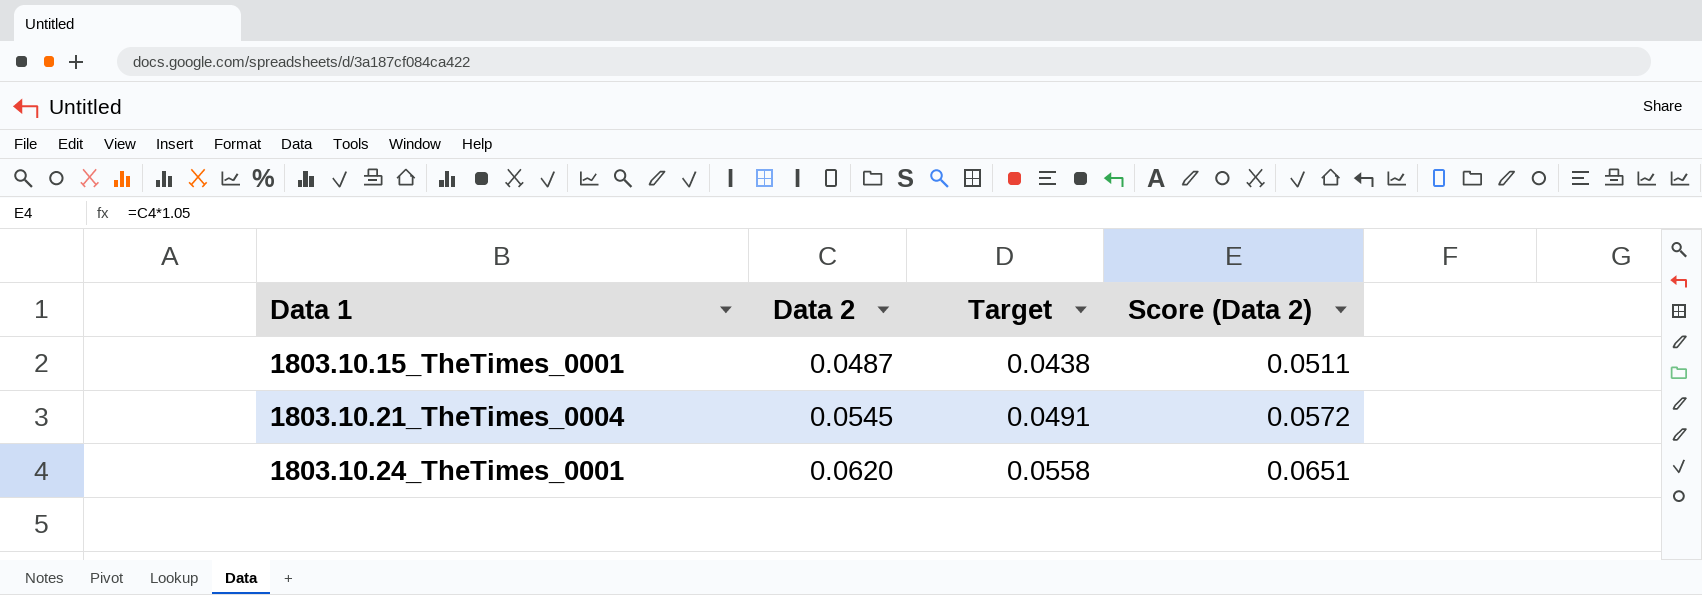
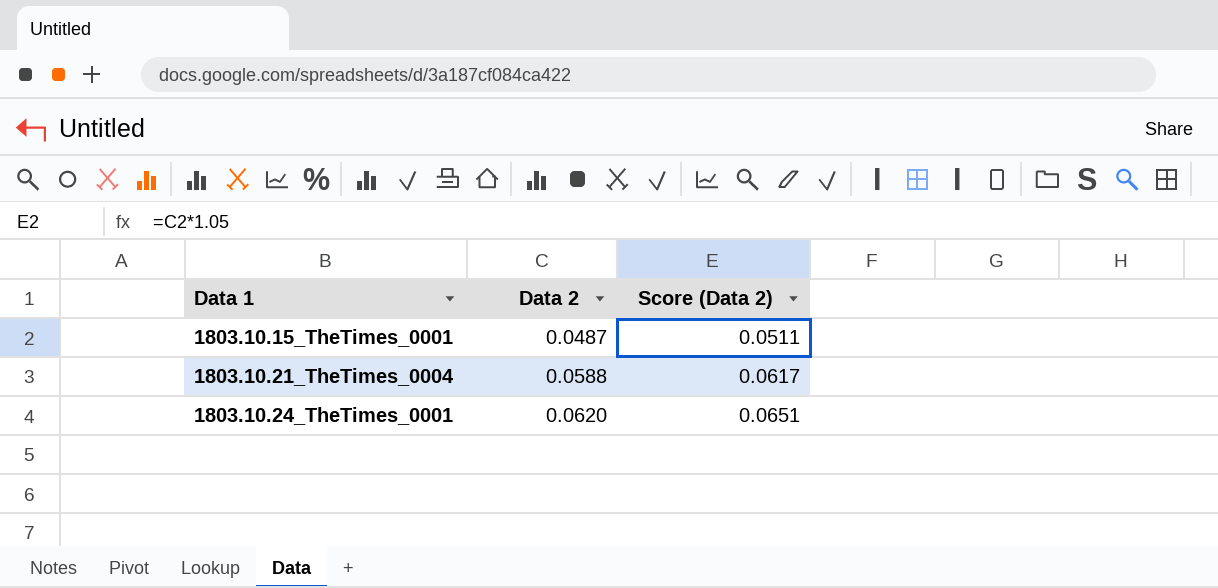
column Target | formula: [Data 2] * 0.9 -> none
1803.10.21_TheTimes_0004 | Data 2: 0.0545 -> 0.0588
1803.10.21_TheTimes_0004 | Score (Data 2): 0.0572 -> 0.0617

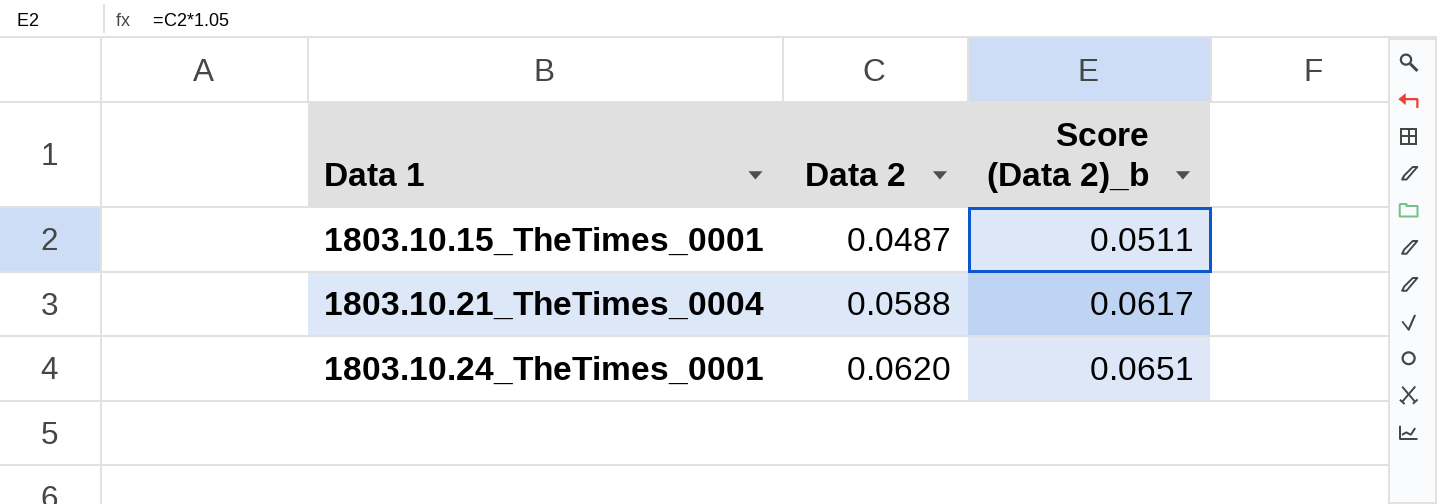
column name: Score (Data 2) -> Score (Data 2)_b

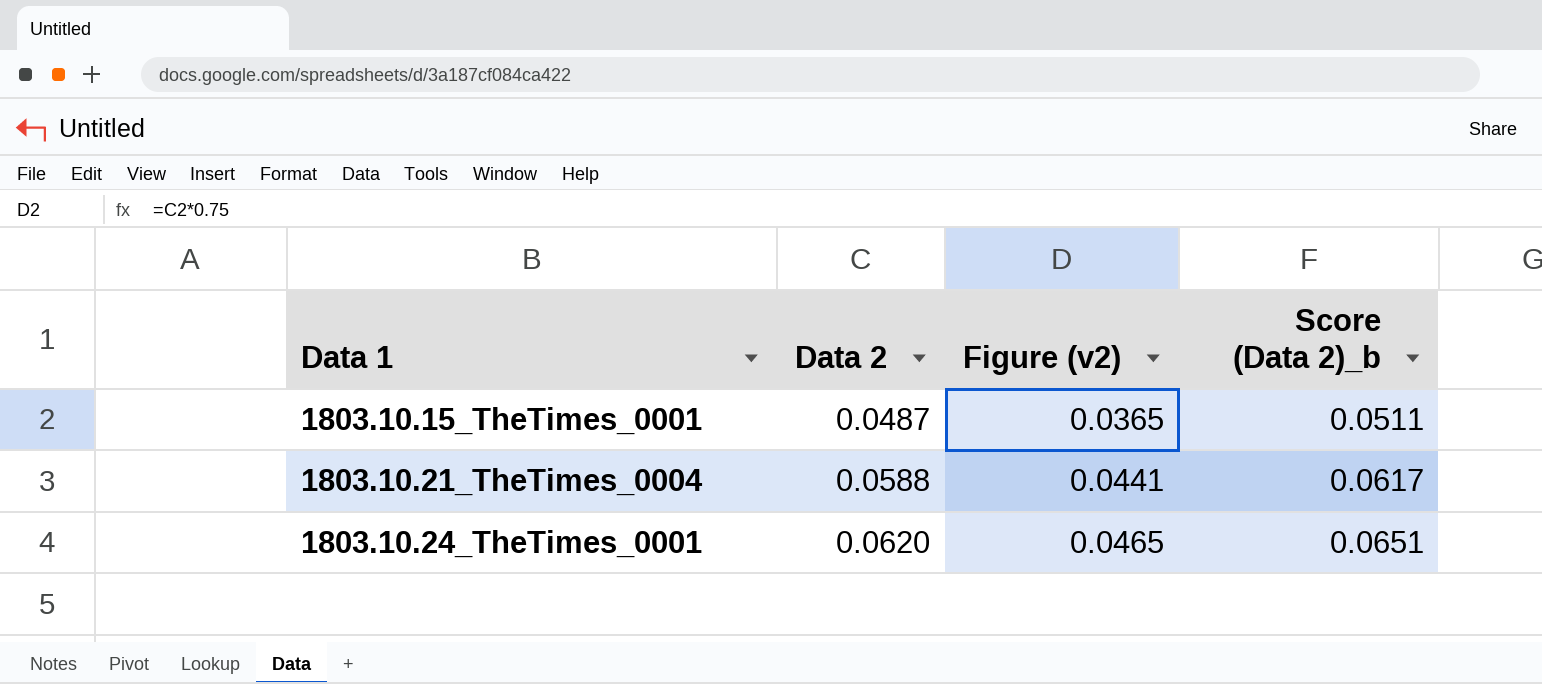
column Figure (v2) | formula: none -> [Data 2] * 0.75

